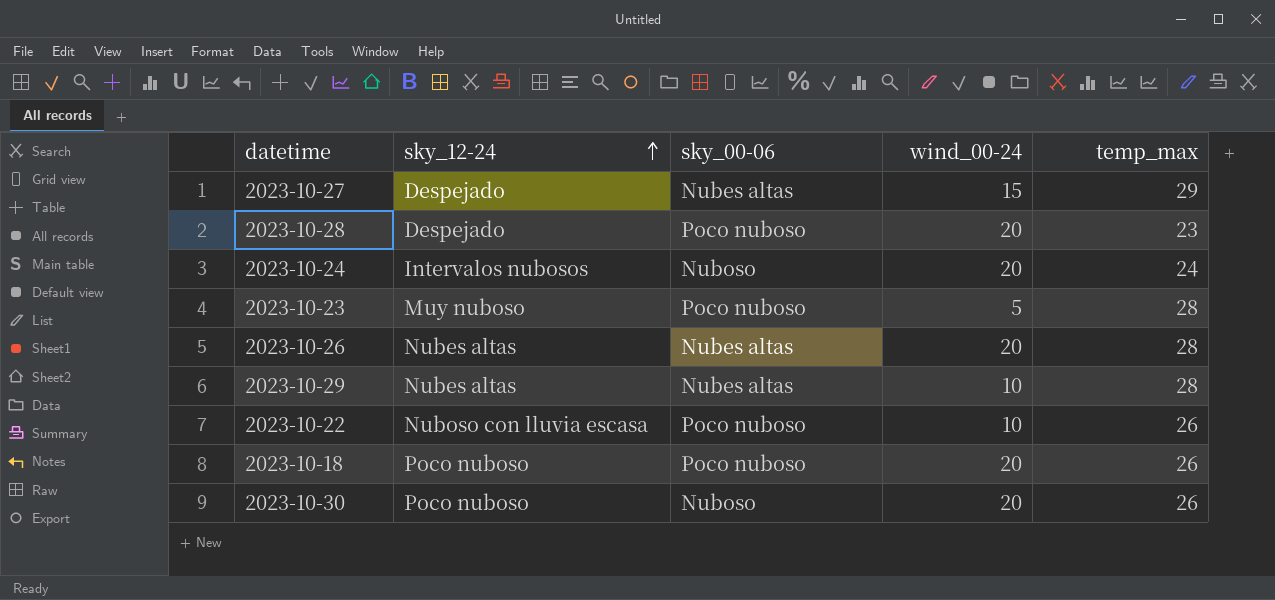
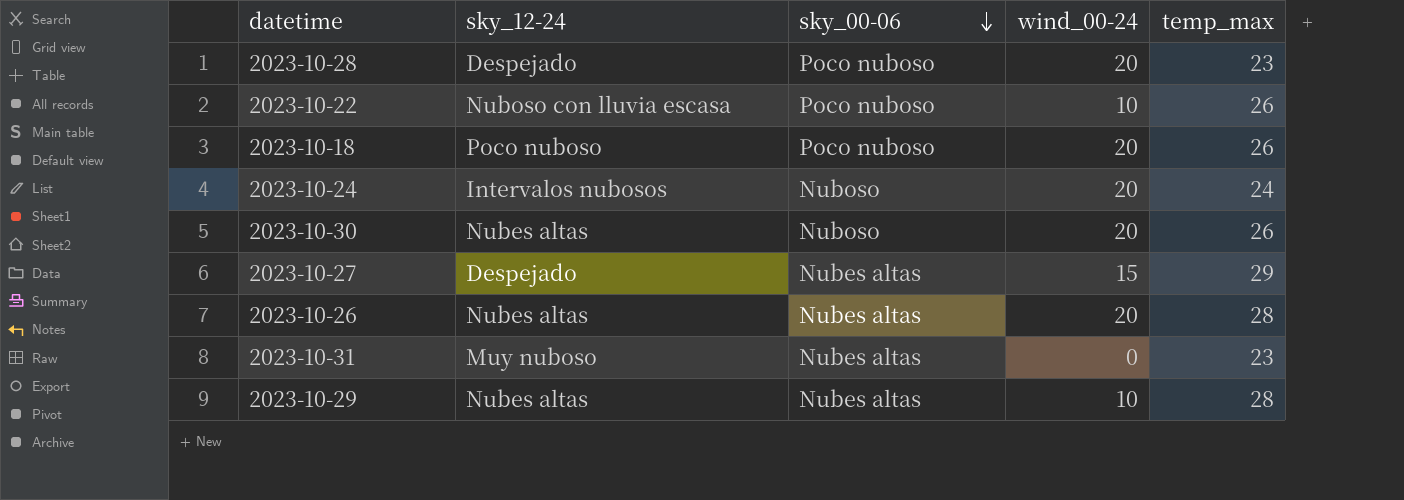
row order: sky_12-24 ascending -> sky_00-06 descending
row 2023-10-23: Muy nuboso | Poco nuboso | 5 | 28 -> none
2023-10-30 | sky_12-24: Poco nuboso -> Nubes altas
row 2023-10-31: none -> Muy nuboso | Nubes altas | 0 | 23

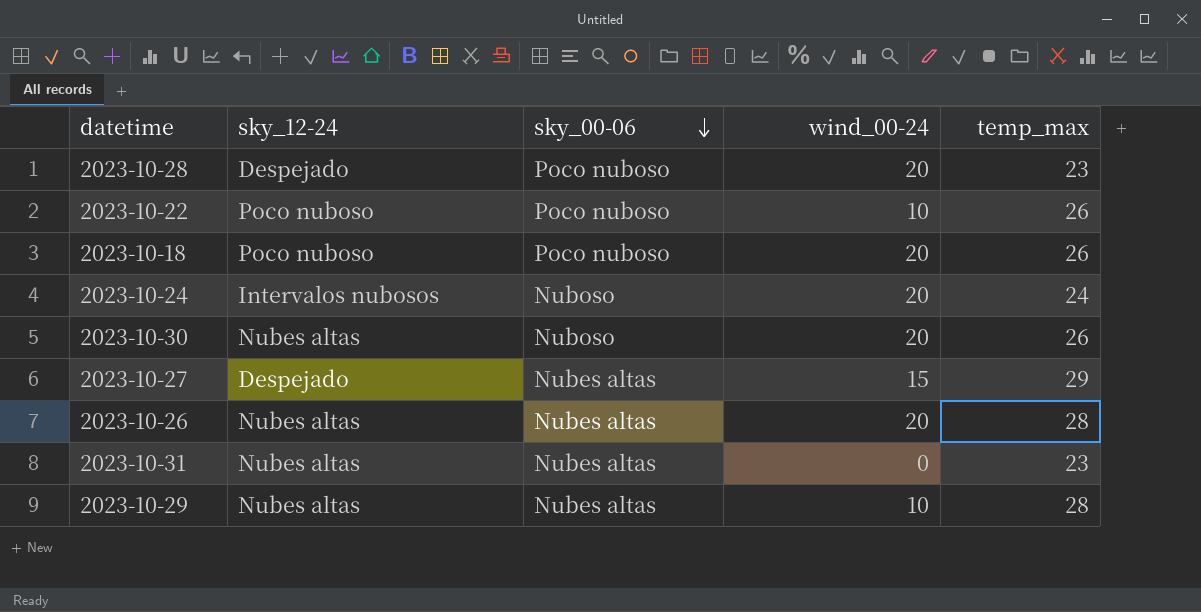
2023-10-22 | sky_12-24: Nuboso con lluvia escasa -> Poco nuboso
2023-10-31 | sky_12-24: Muy nuboso -> Nubes altas

